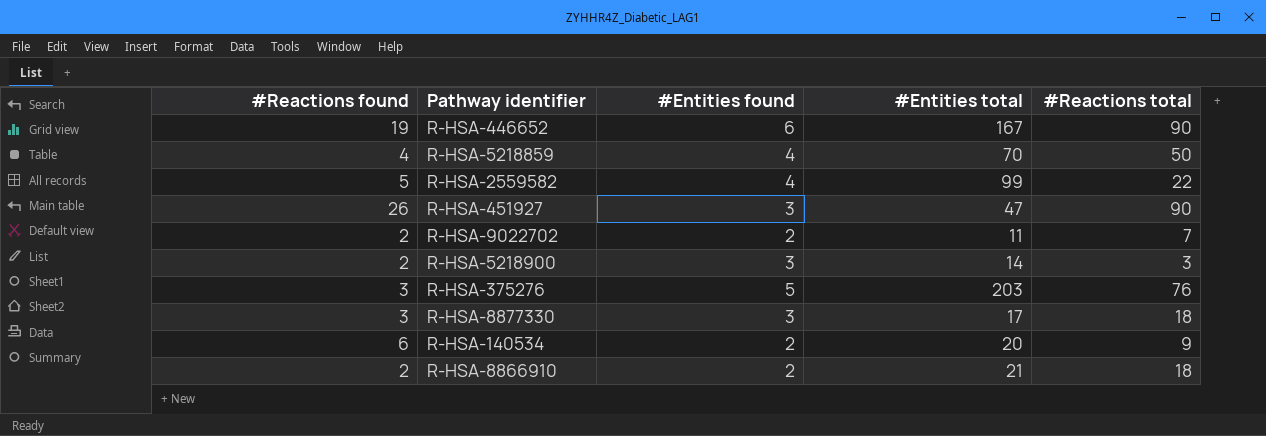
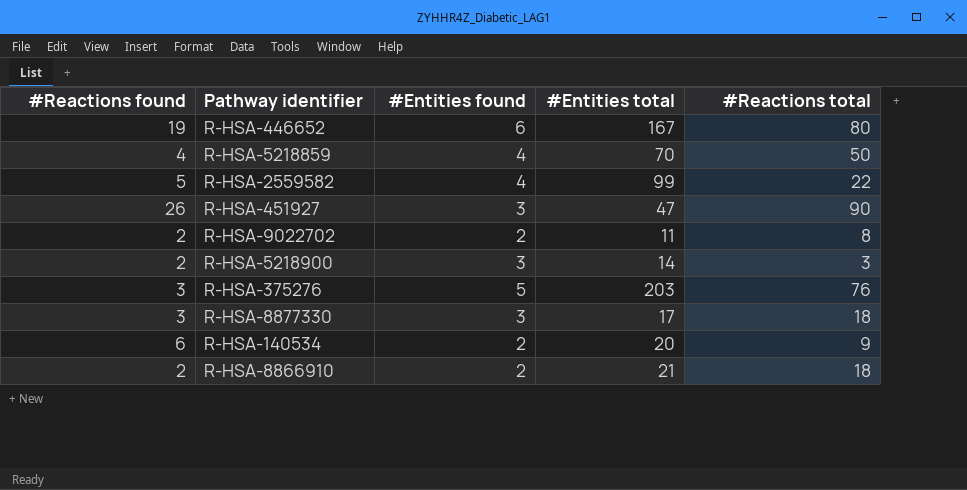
R-HSA-446652 | #Reactions total: 90 -> 80
R-HSA-9022702 | #Reactions total: 7 -> 8

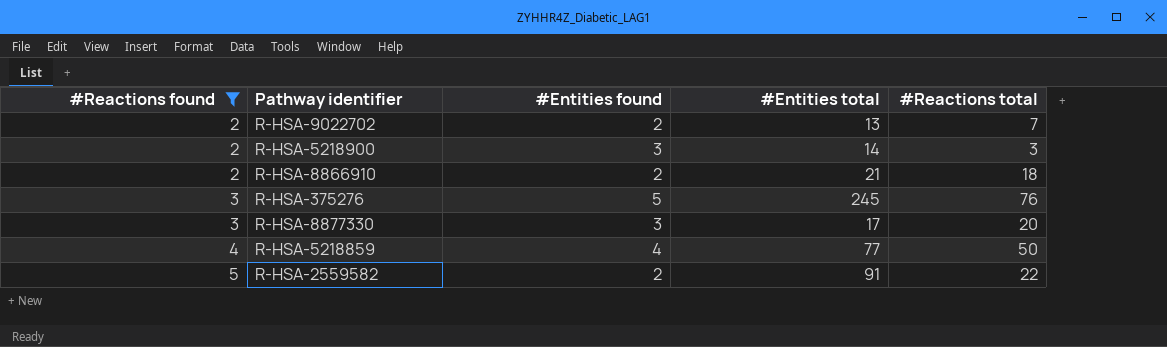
filter: none -> #Reactions found <= 5
row order: none -> #Reactions found ascending
R-HSA-9022702 | #Entities total: 11 -> 13
R-HSA-9022702 | #Reactions total: 8 -> 7
R-HSA-375276 | #Entities total: 203 -> 245
R-HSA-8877330 | #Reactions total: 18 -> 20
R-HSA-5218859 | #Entities total: 70 -> 77
R-HSA-2559582 | #Entities found: 4 -> 2
R-HSA-2559582 | #Entities total: 99 -> 91

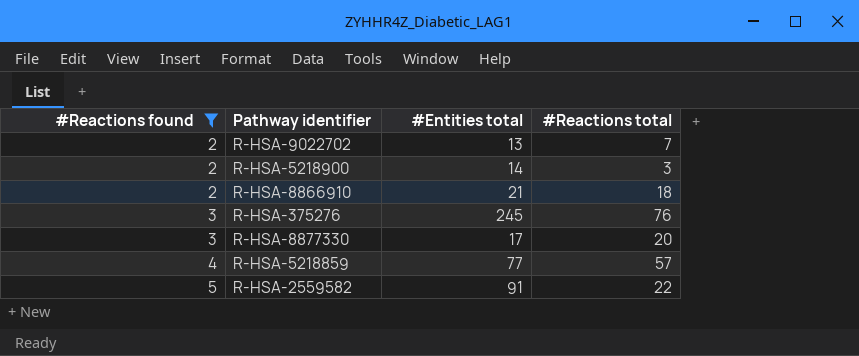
column #Entities found | position: 3 -> none
R-HSA-5218859 | #Reactions total: 50 -> 57

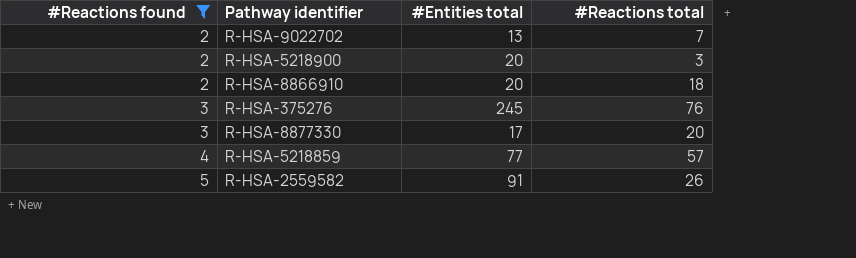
R-HSA-5218900 | #Entities total: 14 -> 20
R-HSA-8866910 | #Entities total: 21 -> 20
R-HSA-2559582 | #Reactions total: 22 -> 26

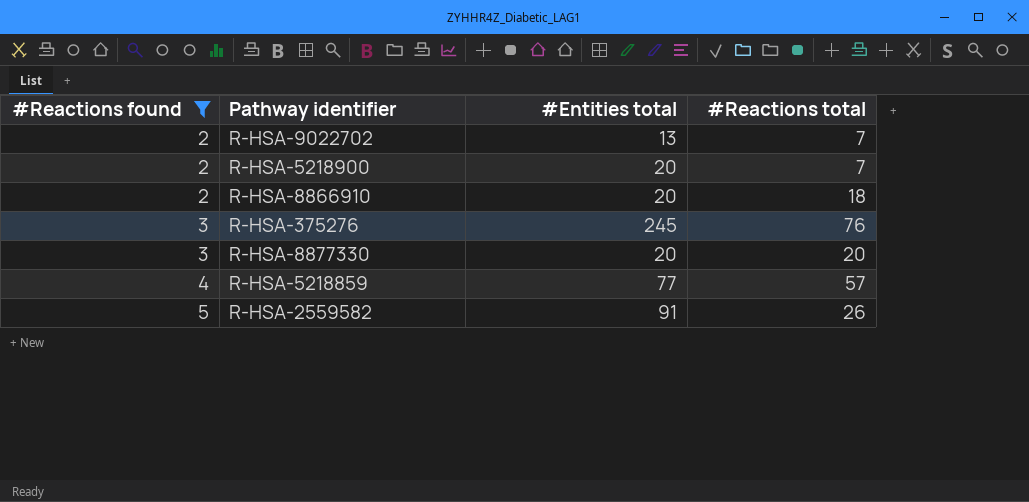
R-HSA-5218900 | #Reactions total: 3 -> 7
R-HSA-8877330 | #Entities total: 17 -> 20

